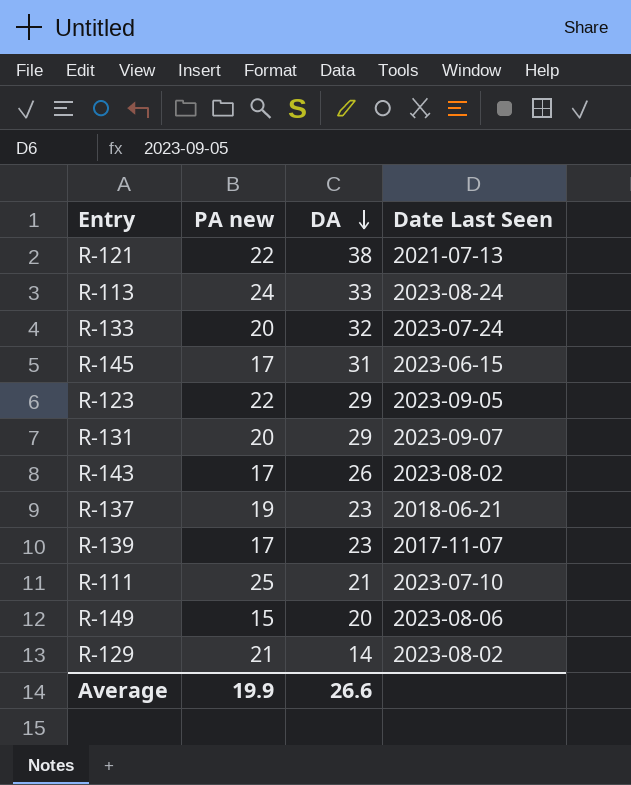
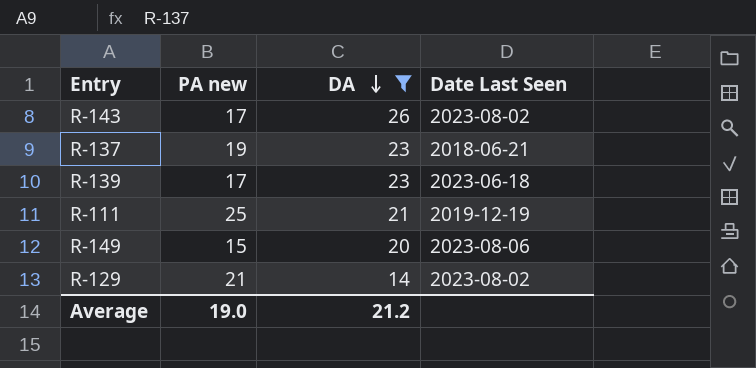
filter: none -> DA <= 26
R-139 | Date Last Seen: 2017-11-07 -> 2023-06-18
R-111 | Date Last Seen: 2023-07-10 -> 2019-12-19
Average | PA new: 19.9 -> 19.0
Average | DA: 26.6 -> 21.2

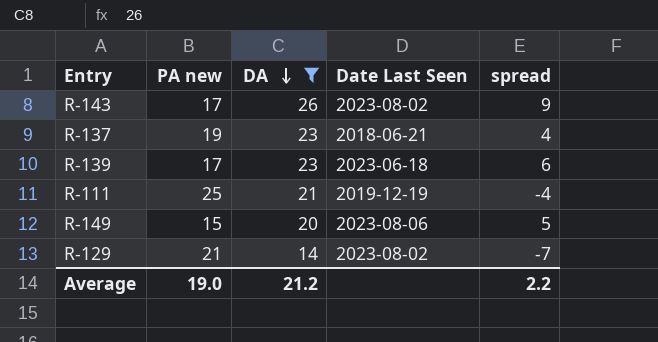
column spread | formula: none -> [DA] - [PA new]

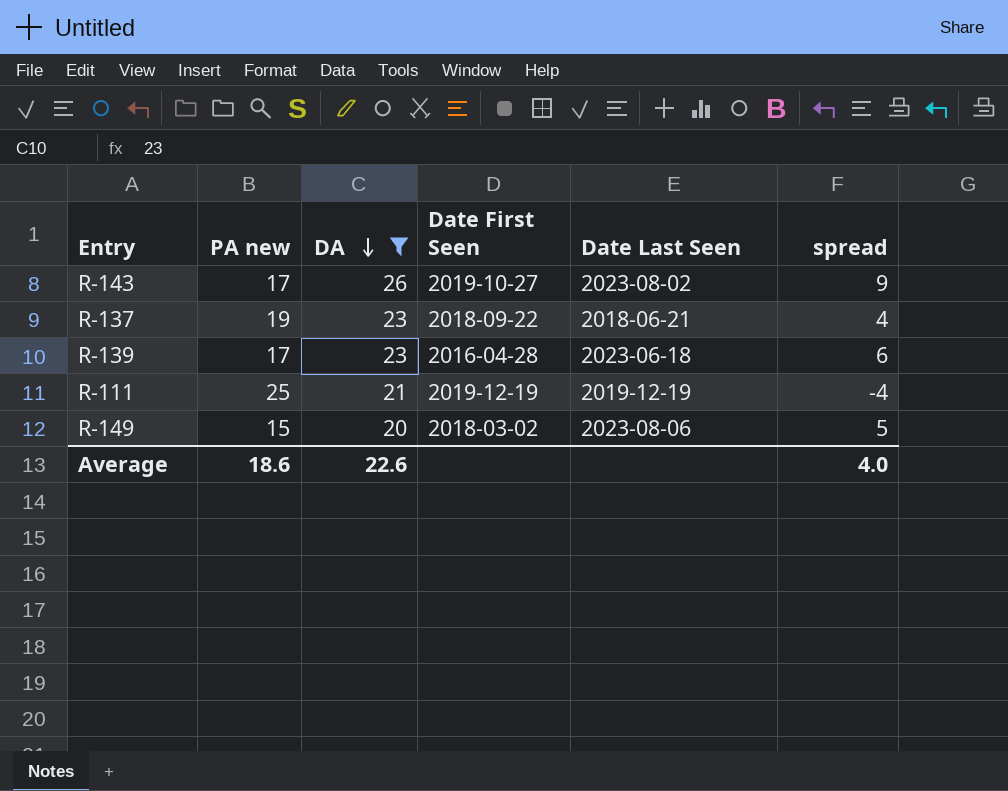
column Date First Seen | position: none -> 4
row R-129: 21 | 14 | 2023-08-02 | -7 -> none
Average | PA new: 19.0 -> 18.6
Average | DA: 21.2 -> 22.6
Average | spread: 2.2 -> 4.0

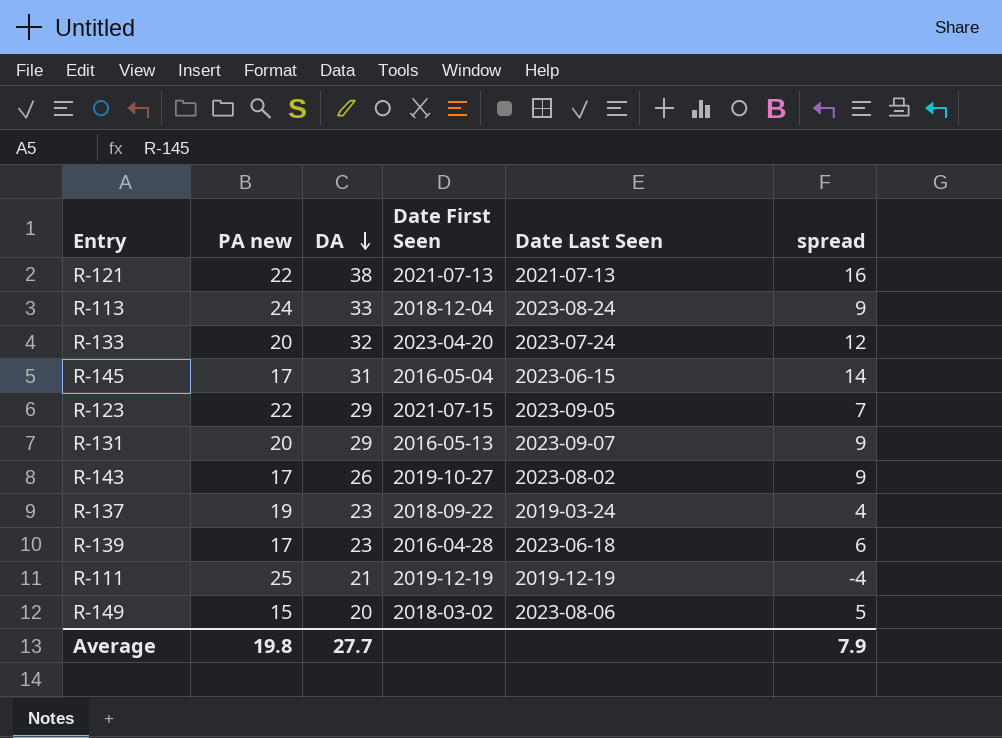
filter: DA <= 26 -> none
R-137 | Date Last Seen: 2018-06-21 -> 2019-03-24
Average | PA new: 18.6 -> 19.8
Average | DA: 22.6 -> 27.7
Average | spread: 4.0 -> 7.9

